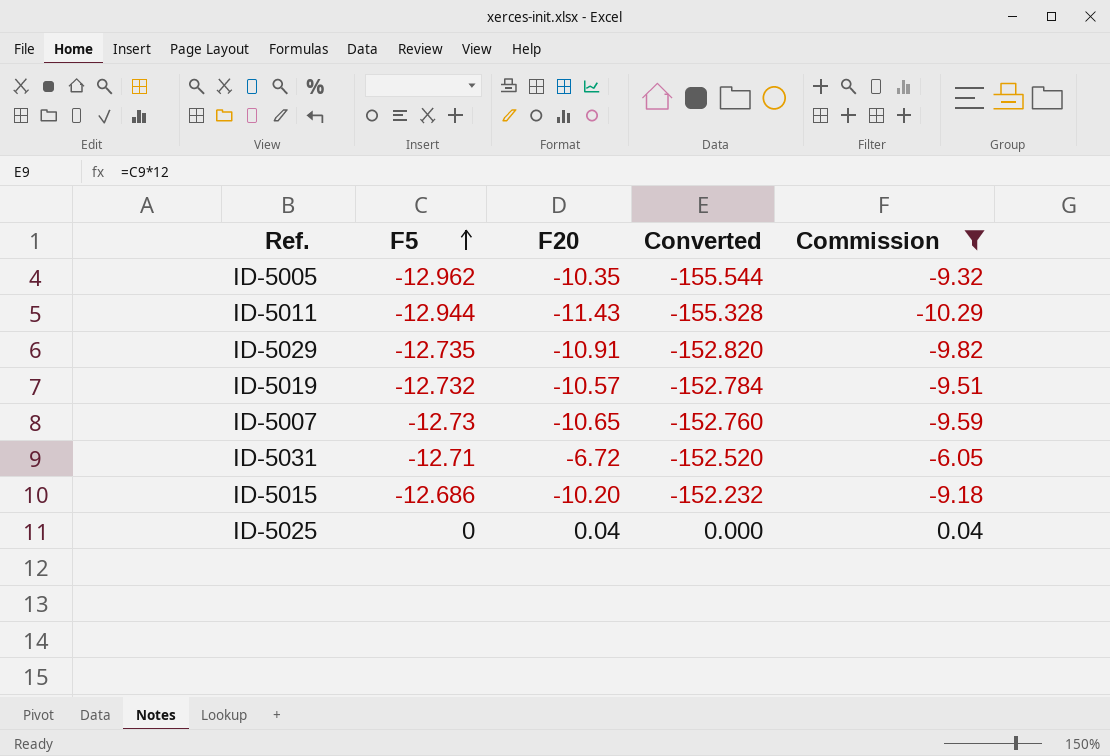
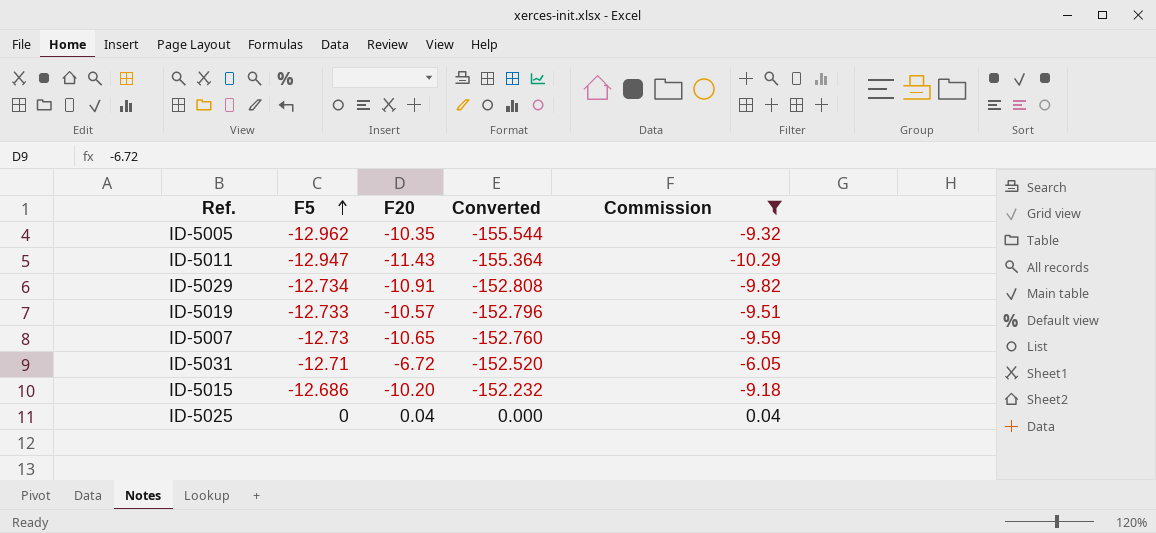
ID-5011 | F5: -12.944 -> -12.947
ID-5011 | Converted: -155.328 -> -155.364
ID-5029 | F5: -12.735 -> -12.734
ID-5029 | Converted: -152.820 -> -152.808
ID-5019 | F5: -12.732 -> -12.733
ID-5019 | Converted: -152.784 -> -152.796

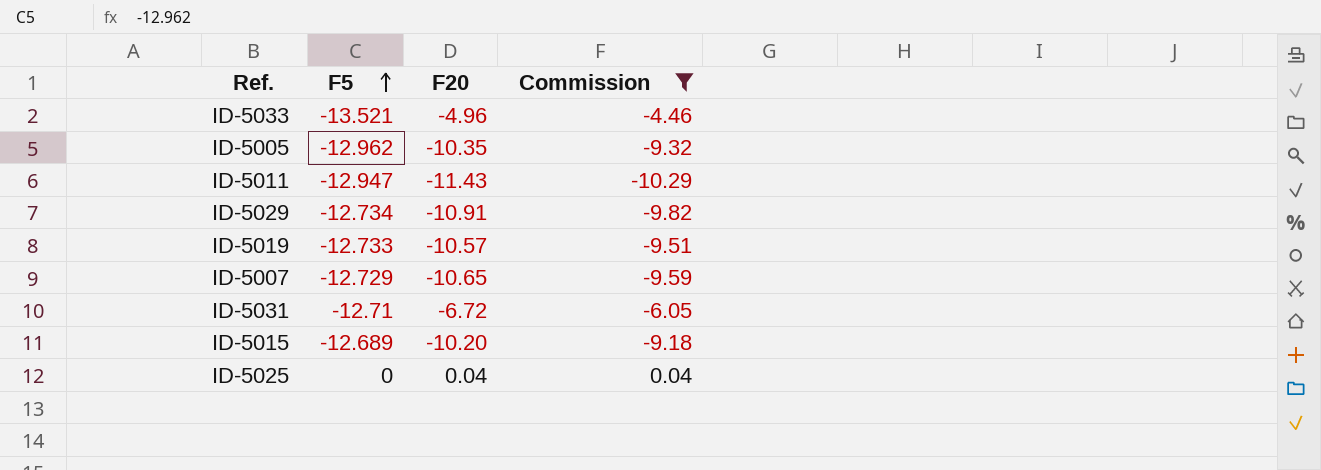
column Converted | formula: [F5] * 12 -> none
row ID-5033: none -> -13.521 | -4.96 | -4.46
ID-5007 | F5: -12.73 -> -12.729
ID-5015 | F5: -12.686 -> -12.689

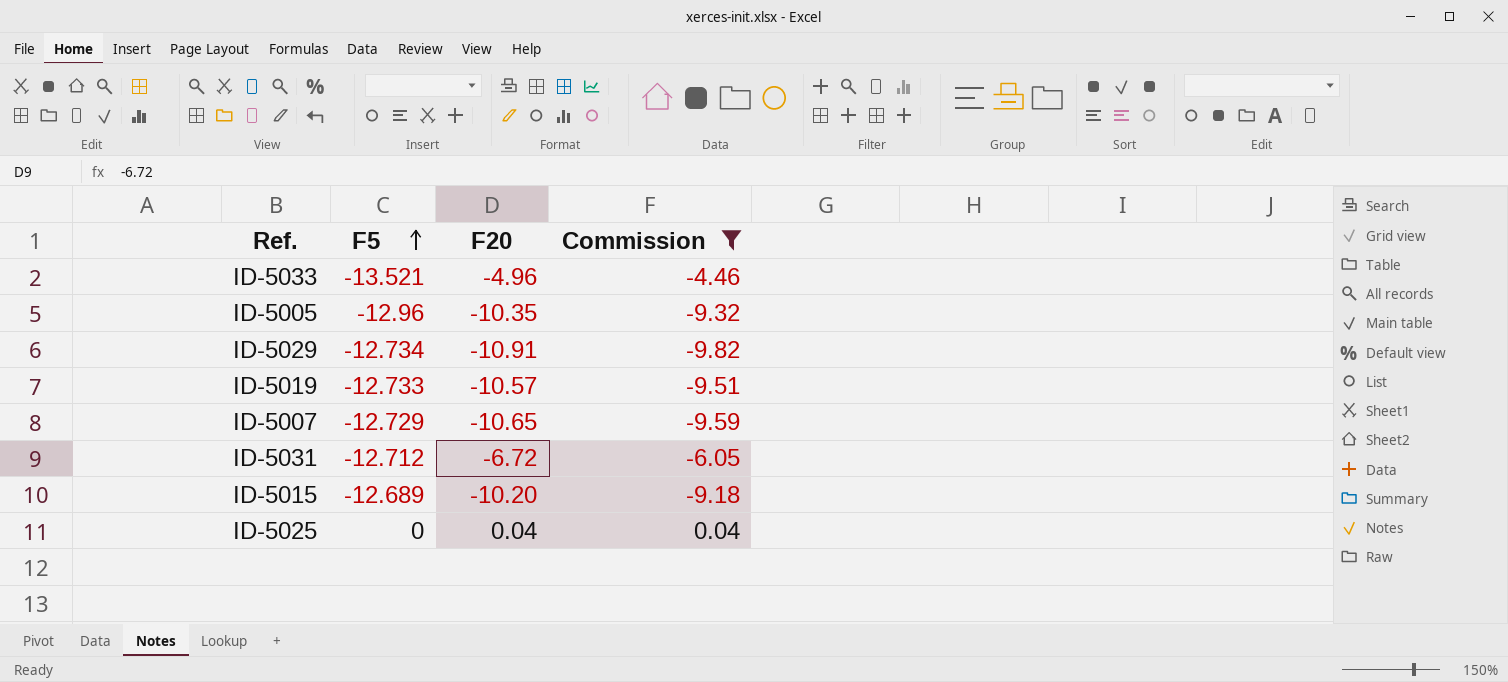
row ID-5011: -12.947 | -11.43 | -10.29 -> none
ID-5005 | F5: -12.962 -> -12.96
ID-5031 | F5: -12.71 -> -12.712

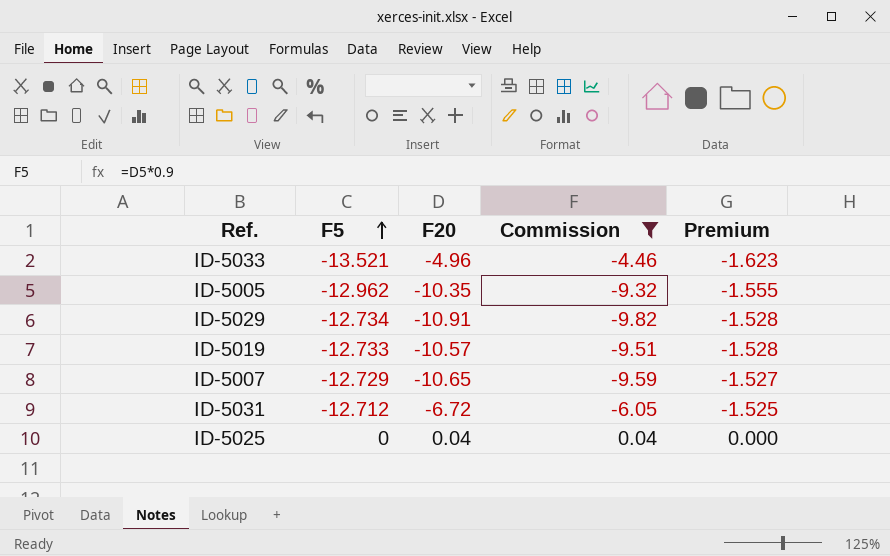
column Premium | formula: none -> [F5] * 0.12
row ID-5015: -12.689 | -10.20 | -9.18 -> none
ID-5005 | F5: -12.96 -> -12.962

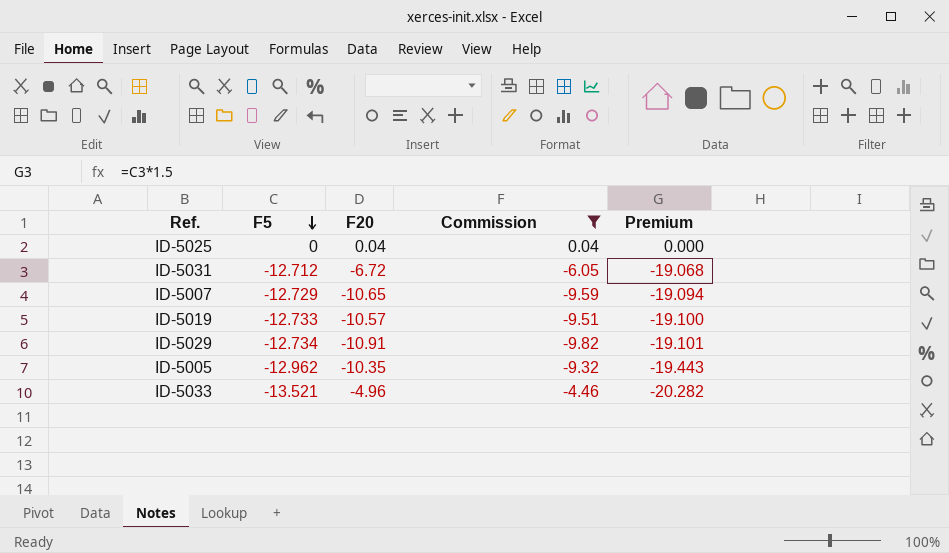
row order: F5 ascending -> F5 descending
column Premium | formula: [F5] * 0.12 -> [F5] * 1.5

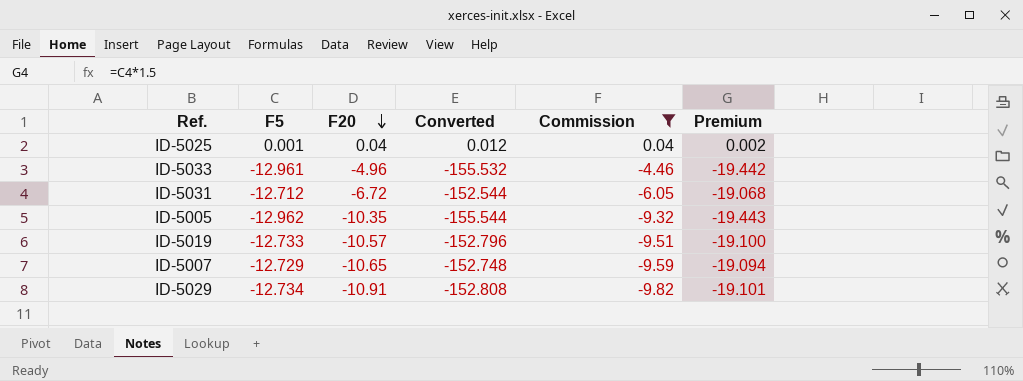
row order: F5 descending -> F20 descending
column Converted | formula: none -> [F5] * 12
ID-5025 | F5: 0 -> 0.001
ID-5025 | Premium: 0.000 -> 0.002
ID-5033 | F5: -13.521 -> -12.961
ID-5033 | Premium: -20.282 -> -19.442

